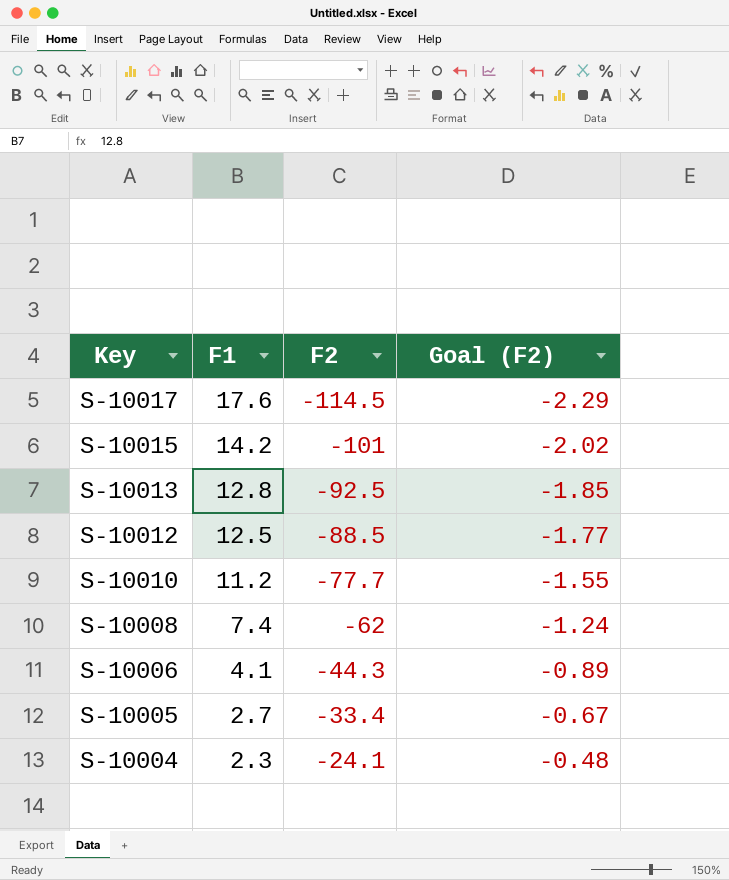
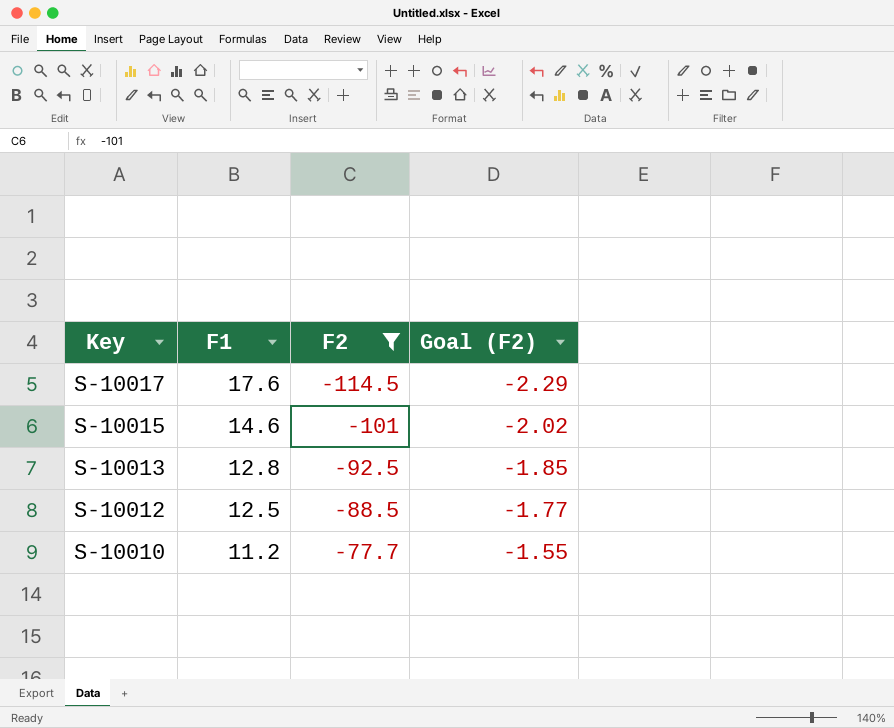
filter: none -> F2 <= -77.7
S-10015 | F1: 14.2 -> 14.6

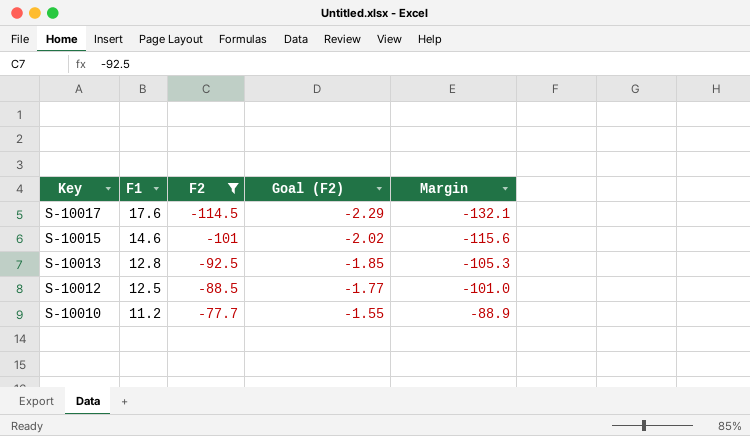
column Margin | formula: none -> [F2] - [F1]

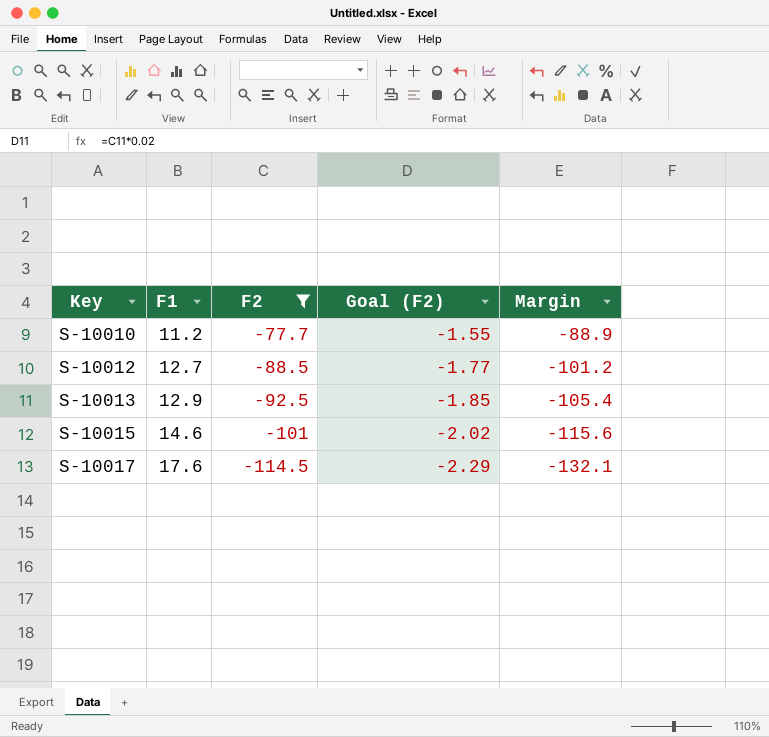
row order: Key descending -> Key ascending
S-10012 | F1: 12.5 -> 12.7
S-10012 | Margin: -101.0 -> -101.2
S-10013 | F1: 12.8 -> 12.9
S-10013 | Margin: -105.3 -> -105.4

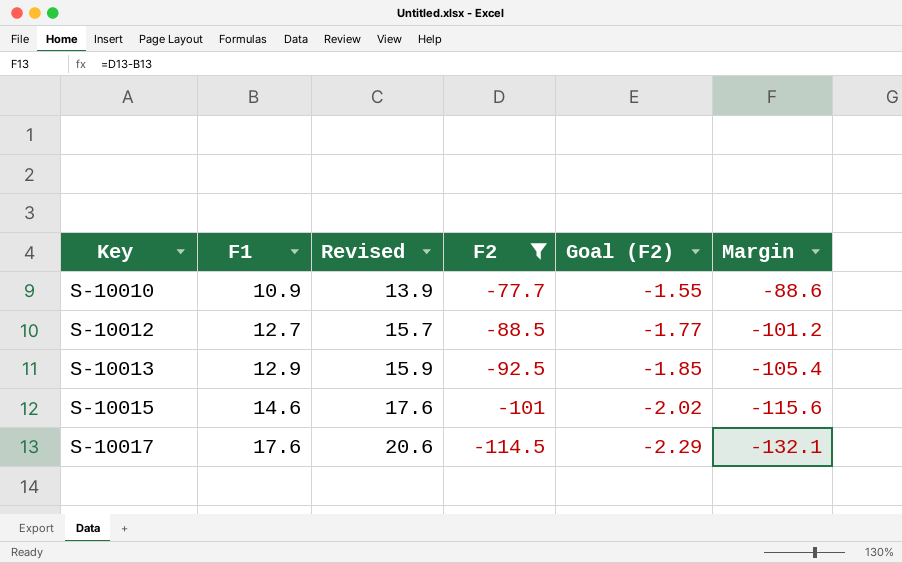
column Revised | formula: none -> [F1] + 3
S-10010 | F1: 11.2 -> 10.9
S-10010 | Margin: -88.9 -> -88.6

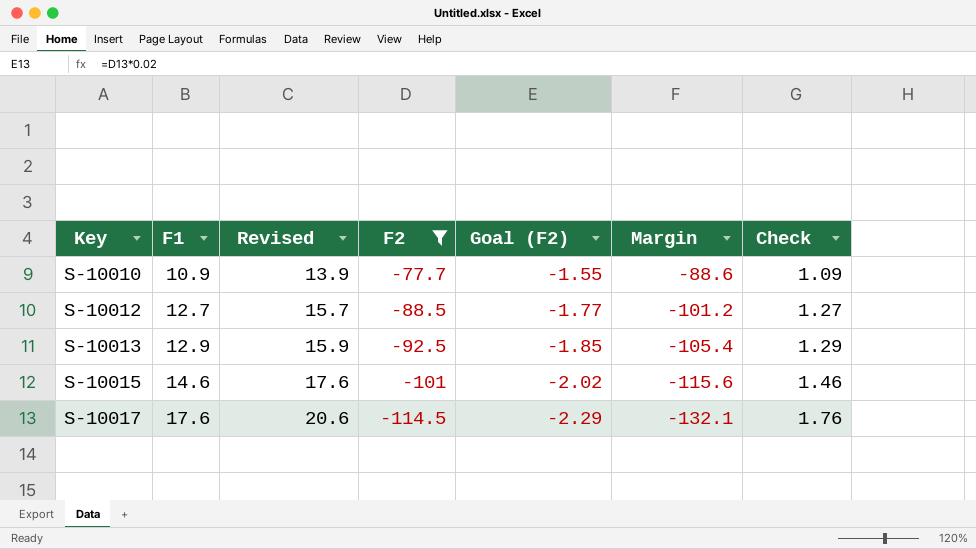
column Check | formula: none -> [F1] * 0.1

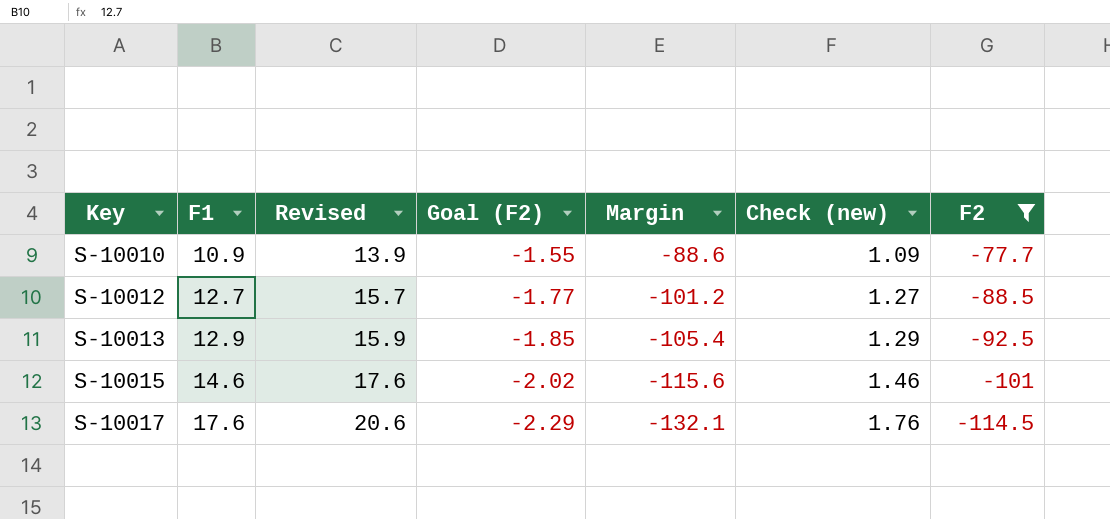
column name: Check -> Check (new)
column F2 | position: 4 -> 7

